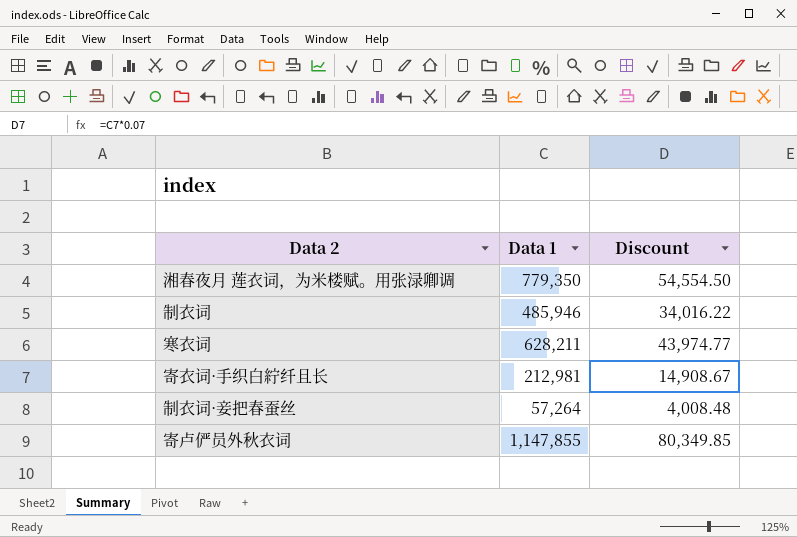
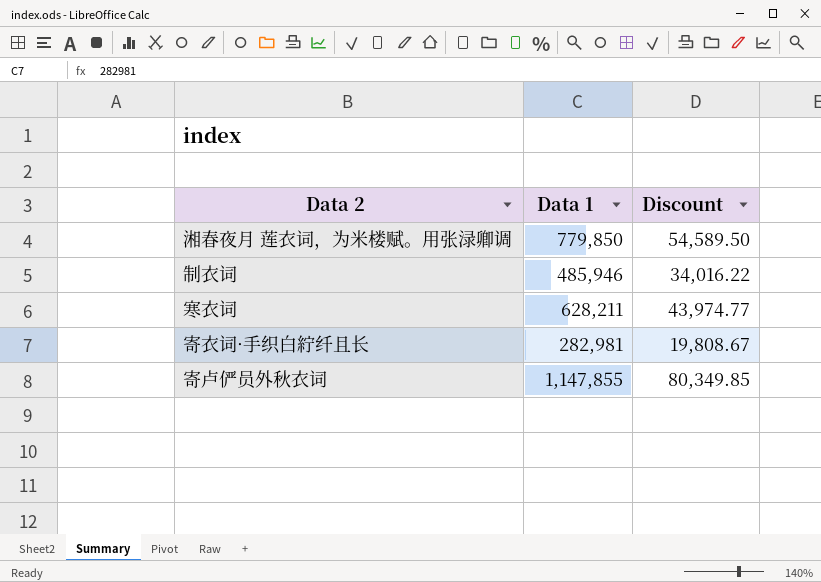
row 制衣词·妾把春蚕丝: 57,264 | 4,008.48 -> none
湘春夜月 莲衣词，为米楼赋。用张渌卿调 | Data 1: 779,350 -> 779,850
湘春夜月 莲衣词，为米楼赋。用张渌卿调 | Discount: 54,554.50 -> 54,589.50
寄衣词·手织白紵纤且长 | Data 1: 212,981 -> 282,981
寄衣词·手织白紵纤且长 | Discount: 14,908.67 -> 19,808.67

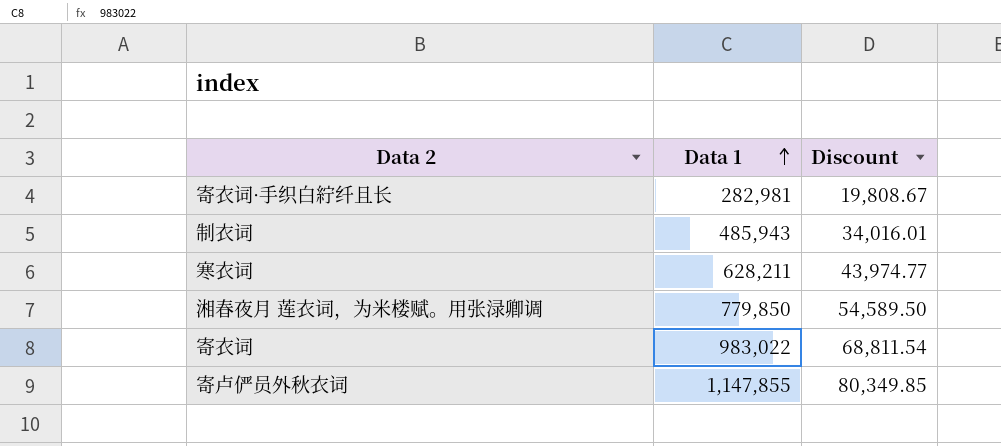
row order: none -> Data 1 ascending
制衣词 | Data 1: 485,946 -> 485,943
制衣词 | Discount: 34,016.22 -> 34,016.01
row 寄衣词: none -> 983,022 | 68,811.54

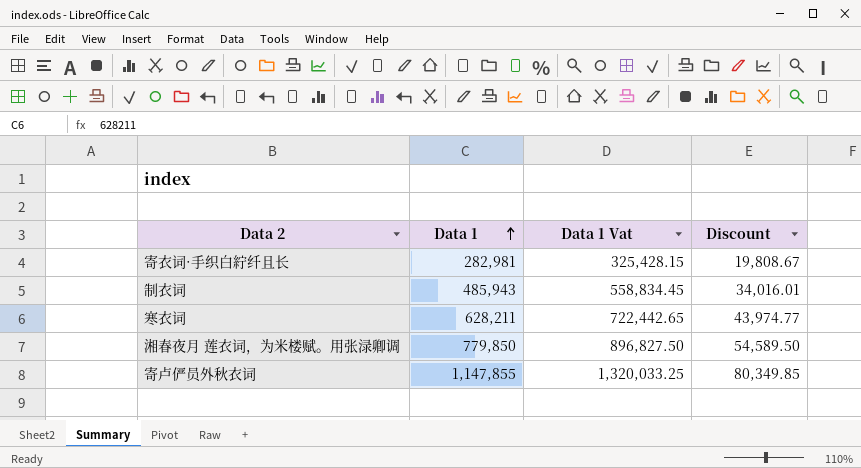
column Data 1 Vat | formula: none -> [Data 1] * 1.15
row 寄衣词: 983,022 | 68,811.54 -> none

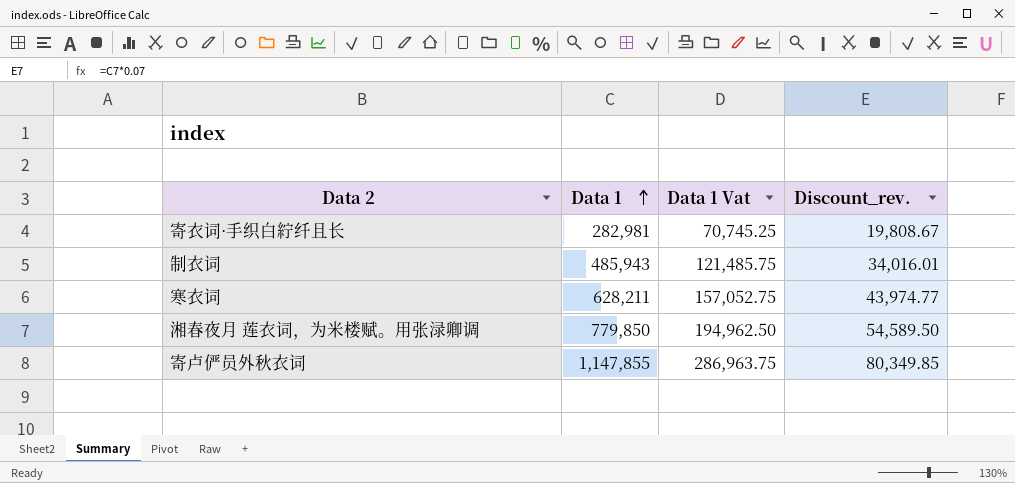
column Data 1 Vat | formula: [Data 1] * 1.15 -> [Data 1] * 0.25
column name: Discount -> Discount_rev.

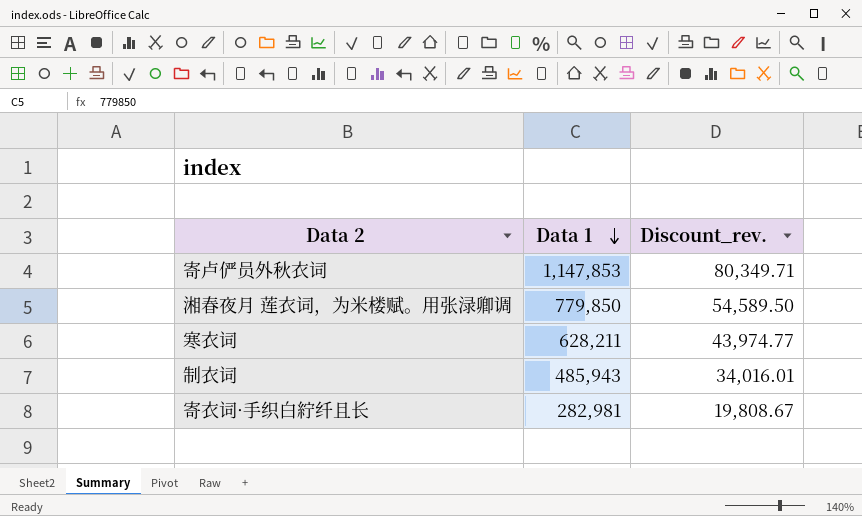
row order: Data 1 ascending -> Data 1 descending
column Data 1 Vat | formula: [Data 1] * 0.25 -> none
寄卢俨员外秋衣词 | Data 1: 1,147,855 -> 1,147,853
寄卢俨员外秋衣词 | Discount_rev.: 80,349.85 -> 80,349.71

